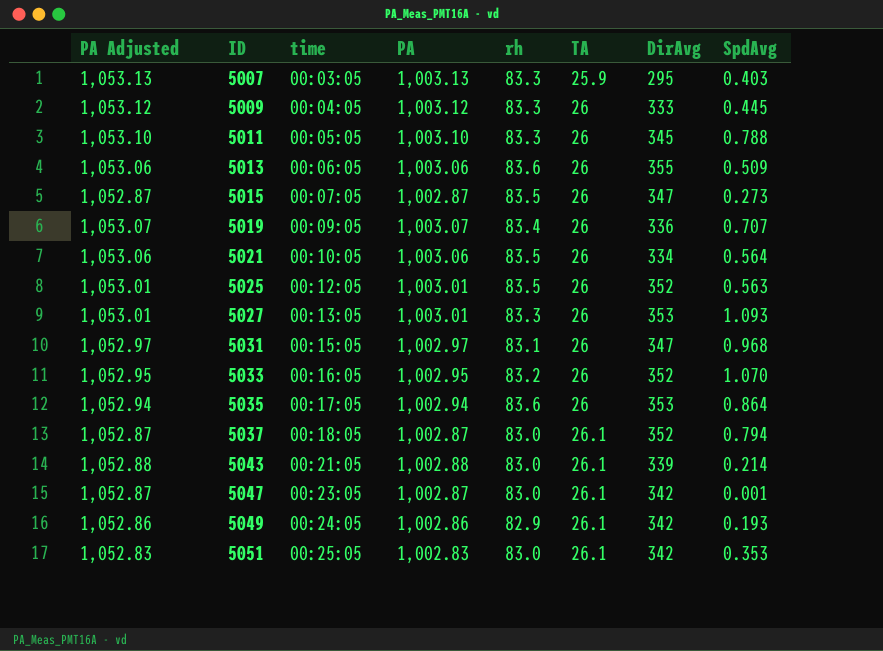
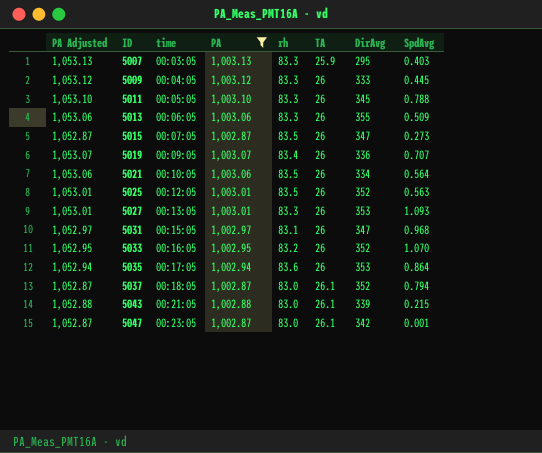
filter: none -> PA >= 1,002.87
5013 | rh: 83.6 -> 83.3
5043 | SpdAvg: 0.214 -> 0.215

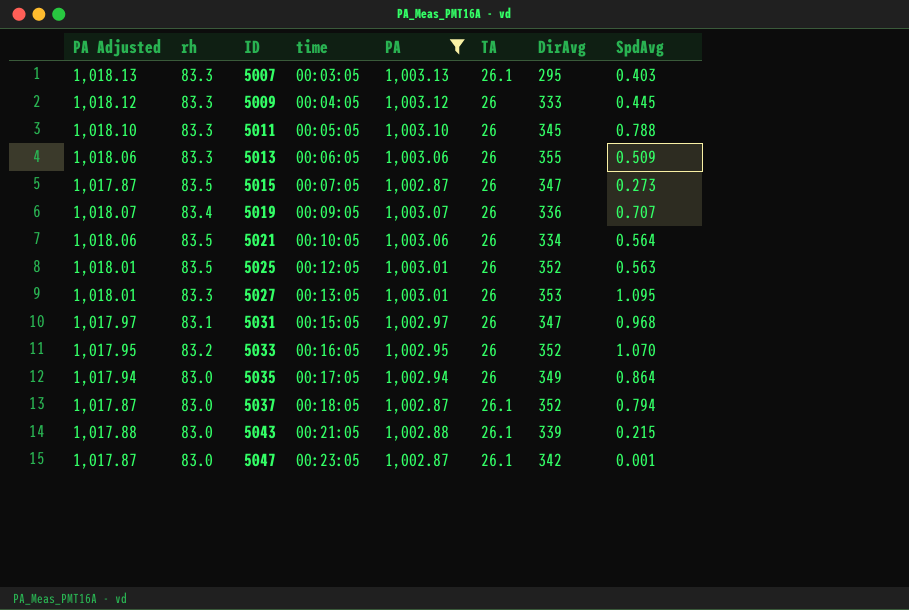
column PA Adjusted | formula: [PA] + 50 -> [PA] + 15
column rh | position: 5 -> 2
5007 | TA: 25.9 -> 26.1
5027 | SpdAvg: 1.093 -> 1.095
5035 | rh: 83.6 -> 83.0
5035 | DirAvg: 353 -> 349

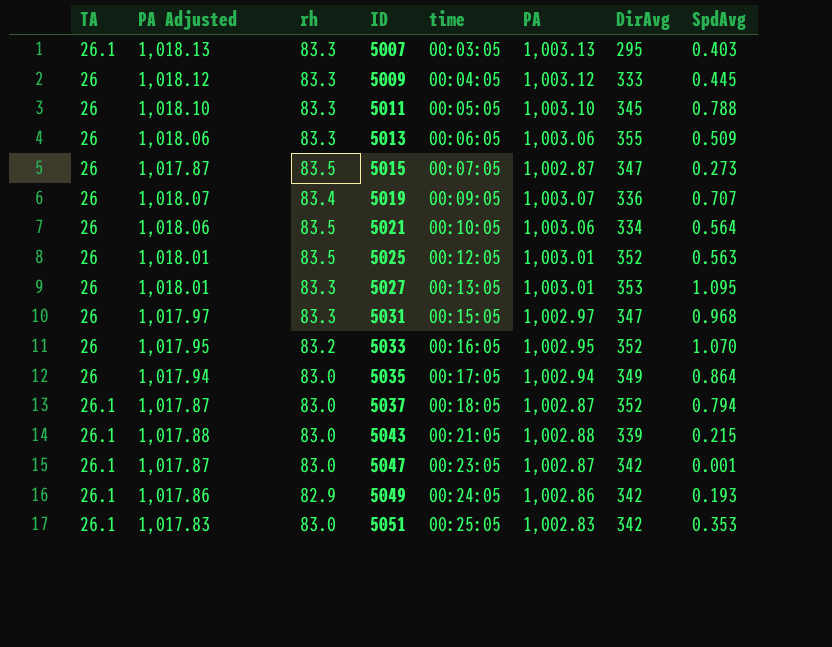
filter: PA >= 1,002.87 -> none
column TA | position: 6 -> 1
5031 | rh: 83.1 -> 83.3

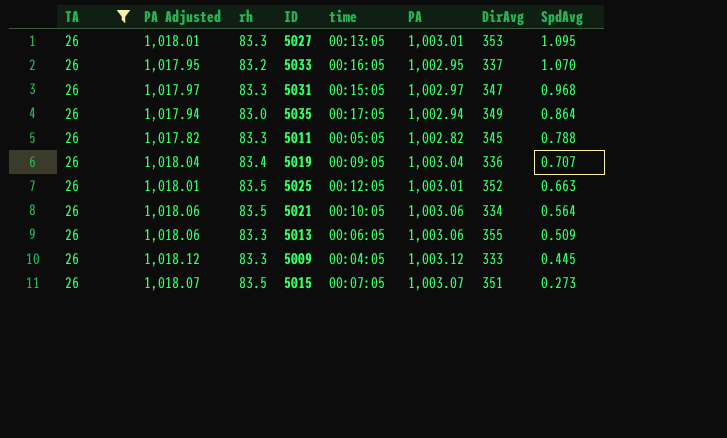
filter: none -> TA = 26
row order: ID ascending -> SpdAvg descending
5033 | DirAvg: 352 -> 337
5011 | PA Adjusted: 1,018.10 -> 1,017.82
5011 | PA: 1,003.10 -> 1,002.82
5019 | PA Adjusted: 1,018.07 -> 1,018.04
5019 | PA: 1,003.07 -> 1,003.04
5025 | SpdAvg: 0.563 -> 0.663
5015 | PA Adjusted: 1,017.87 -> 1,018.07
5015 | PA: 1,002.87 -> 1,003.07
5015 | DirAvg: 347 -> 351

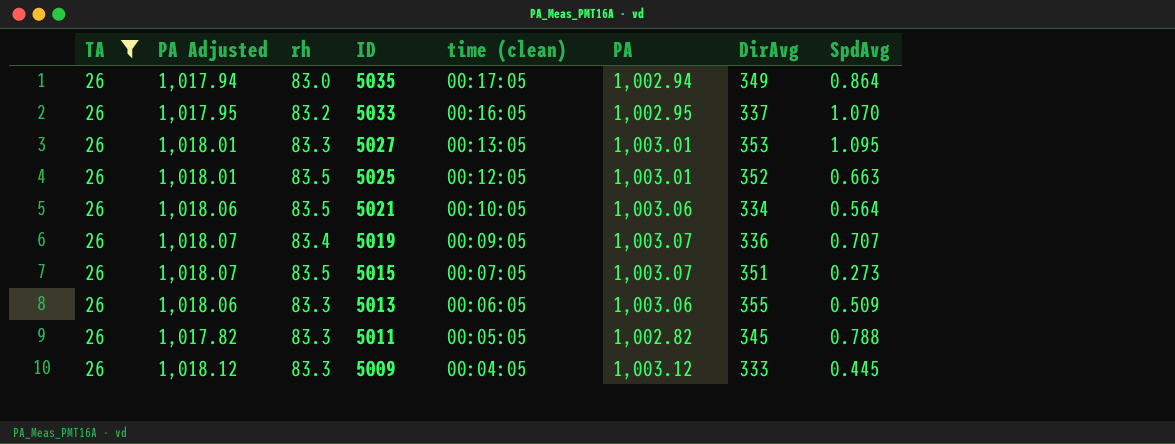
row order: SpdAvg descending -> ID descending
column name: time -> time (clean)
row 5031: 26 | 1,017.97 | 83.3 | 00:15:05 | 1,002.97 | 347 | 0.968 -> none
5019 | PA Adjusted: 1,018.04 -> 1,018.07
5019 | PA: 1,003.04 -> 1,003.07

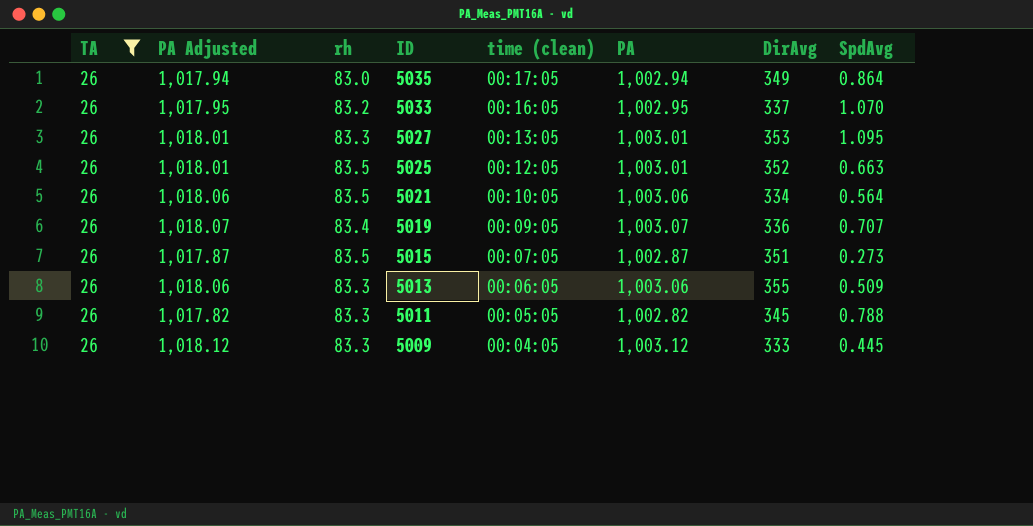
5015 | PA Adjusted: 1,018.07 -> 1,017.87
5015 | PA: 1,003.07 -> 1,002.87

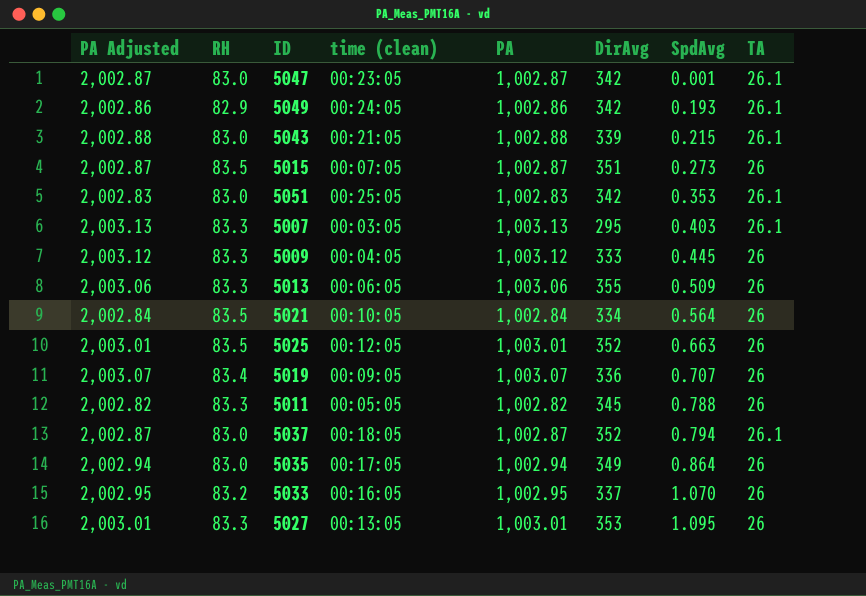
filter: TA = 26 -> none
row order: ID descending -> SpdAvg ascending
column PA Adjusted | formula: [PA] + 15 -> [PA] + 1000
column name: rh -> RH
column TA | position: 1 -> 8
5021 | PA: 1,003.06 -> 1,002.84

